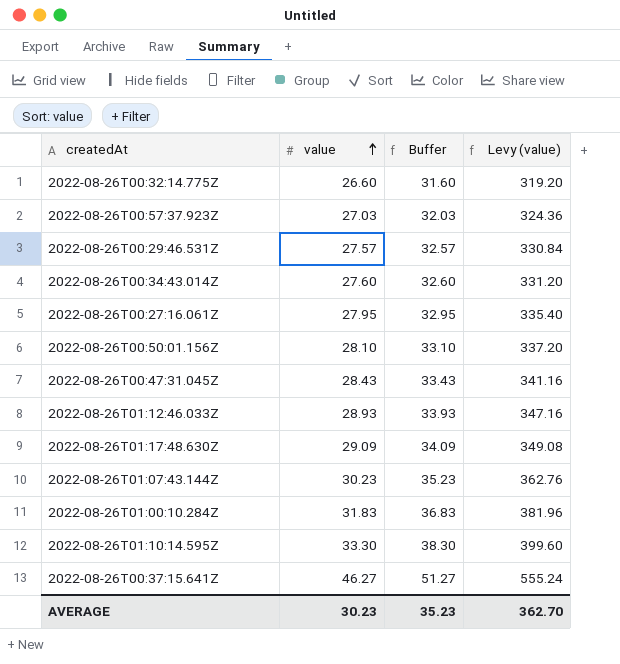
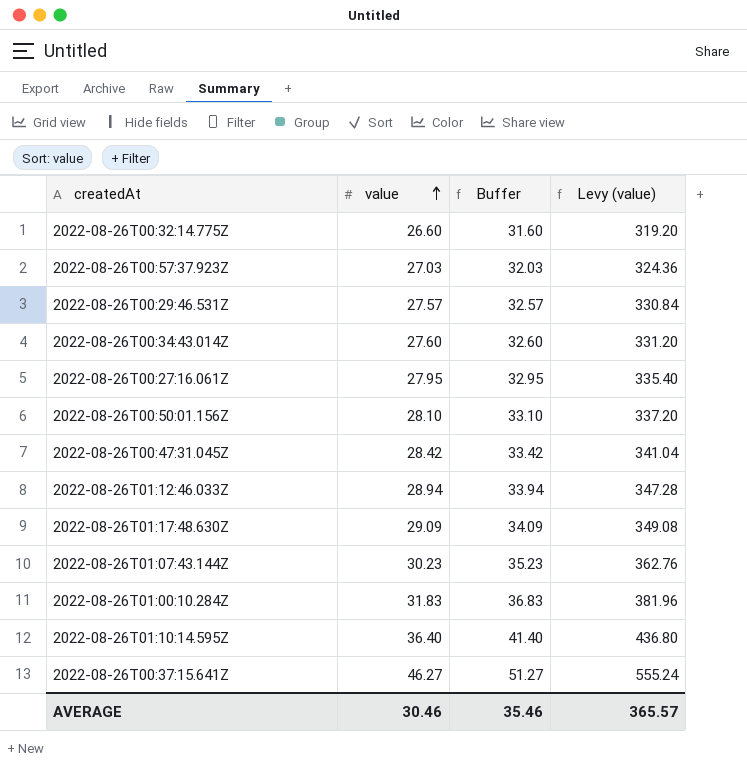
2022-08-26T00:47:31.045Z | value: 28.43 -> 28.42
2022-08-26T00:47:31.045Z | Buffer: 33.43 -> 33.42
2022-08-26T00:47:31.045Z | Levy (value): 341.16 -> 341.04
2022-08-26T01:12:46.033Z | value: 28.93 -> 28.94
2022-08-26T01:12:46.033Z | Buffer: 33.93 -> 33.94
2022-08-26T01:12:46.033Z | Levy (value): 347.16 -> 347.28
2022-08-26T01:10:14.595Z | value: 33.30 -> 36.40
2022-08-26T01:10:14.595Z | Buffer: 38.30 -> 41.40
2022-08-26T01:10:14.595Z | Levy (value): 399.60 -> 436.80
AVERAGE | value: 30.23 -> 30.46
AVERAGE | Buffer: 35.23 -> 35.46
AVERAGE | Levy (value): 362.70 -> 365.57

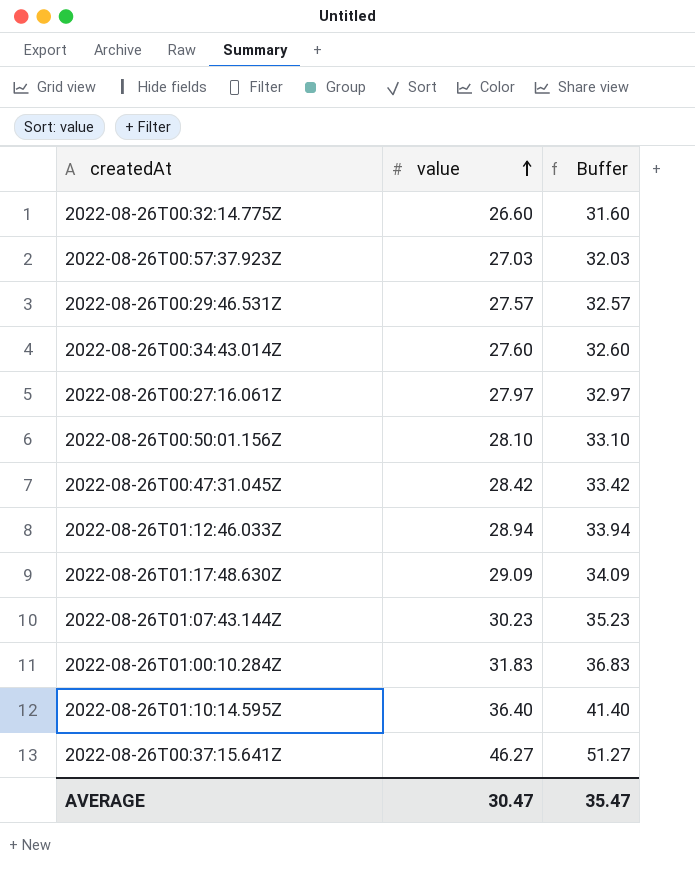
column Levy (value) | formula: [value] * 12 -> none
2022-08-26T00:27:16.061Z | value: 27.95 -> 27.97
2022-08-26T00:27:16.061Z | Buffer: 32.95 -> 32.97
AVERAGE | value: 30.46 -> 30.47
AVERAGE | Buffer: 35.46 -> 35.47

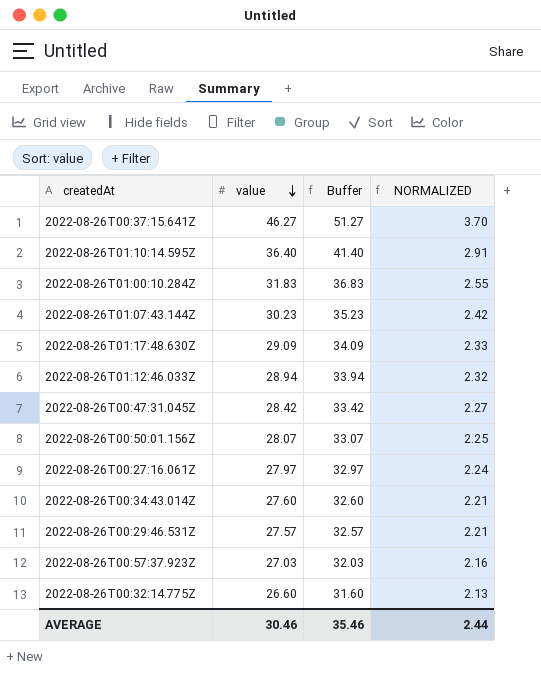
row order: value ascending -> value descending
column NORMALIZED | formula: none -> [value] * 0.08
2022-08-26T00:50:01.156Z | value: 28.10 -> 28.07
2022-08-26T00:50:01.156Z | Buffer: 33.10 -> 33.07
AVERAGE | value: 30.47 -> 30.46
AVERAGE | Buffer: 35.47 -> 35.46

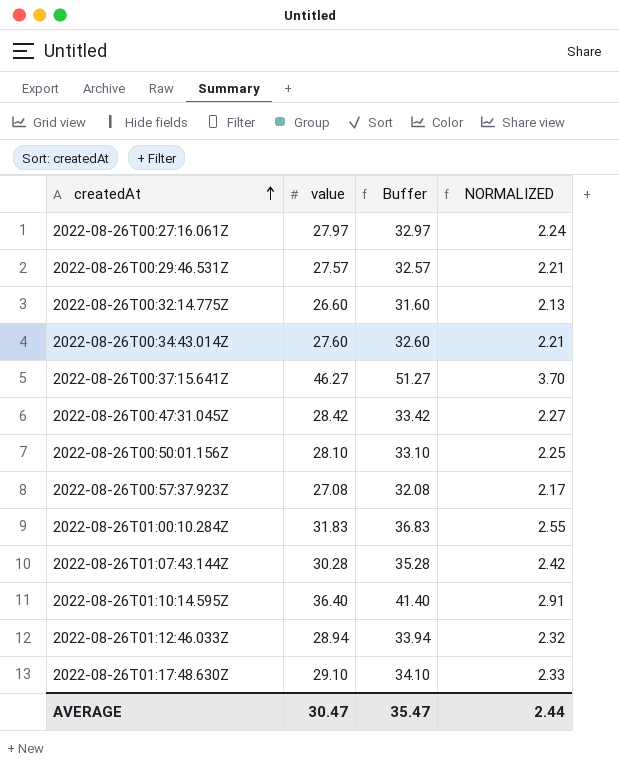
row order: value descending -> createdAt ascending
2022-08-26T00:50:01.156Z | value: 28.07 -> 28.10
2022-08-26T00:50:01.156Z | Buffer: 33.07 -> 33.10
2022-08-26T00:57:37.923Z | value: 27.03 -> 27.08
2022-08-26T00:57:37.923Z | Buffer: 32.03 -> 32.08
2022-08-26T00:57:37.923Z | NORMALIZED: 2.16 -> 2.17
2022-08-26T01:07:43.144Z | value: 30.23 -> 30.28
2022-08-26T01:07:43.144Z | Buffer: 35.23 -> 35.28
2022-08-26T01:17:48.630Z | value: 29.09 -> 29.10
2022-08-26T01:17:48.630Z | Buffer: 34.09 -> 34.10
AVERAGE | value: 30.46 -> 30.47
AVERAGE | Buffer: 35.46 -> 35.47

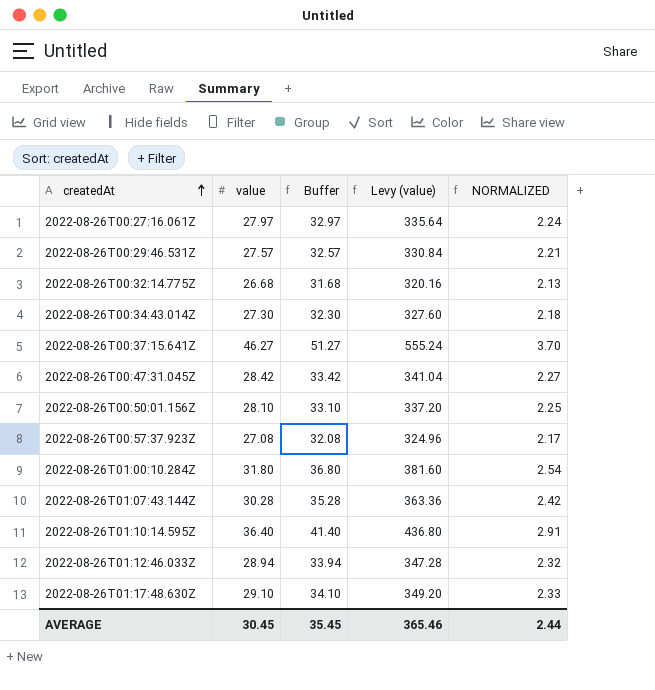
column Levy (value) | formula: none -> [value] * 12
2022-08-26T00:32:14.775Z | value: 26.60 -> 26.68
2022-08-26T00:32:14.775Z | Buffer: 31.60 -> 31.68
2022-08-26T00:34:43.014Z | value: 27.60 -> 27.30
2022-08-26T00:34:43.014Z | Buffer: 32.60 -> 32.30
2022-08-26T00:34:43.014Z | NORMALIZED: 2.21 -> 2.18
2022-08-26T01:00:10.284Z | value: 31.83 -> 31.80
2022-08-26T01:00:10.284Z | Buffer: 36.83 -> 36.80
2022-08-26T01:00:10.284Z | NORMALIZED: 2.55 -> 2.54
AVERAGE | value: 30.47 -> 30.45
AVERAGE | Buffer: 35.47 -> 35.45

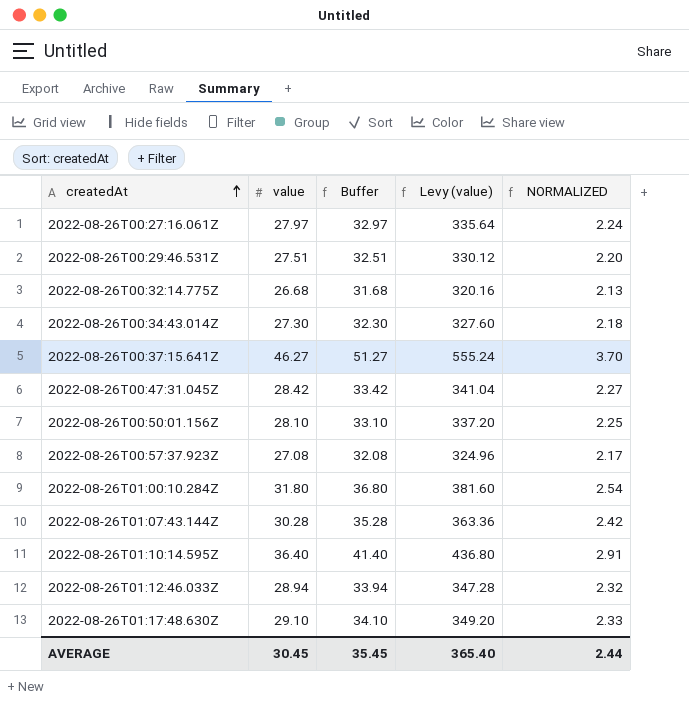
2022-08-26T00:29:46.531Z | value: 27.57 -> 27.51
2022-08-26T00:29:46.531Z | Buffer: 32.57 -> 32.51
2022-08-26T00:29:46.531Z | Levy (value): 330.84 -> 330.12
2022-08-26T00:29:46.531Z | NORMALIZED: 2.21 -> 2.20
AVERAGE | Levy (value): 365.46 -> 365.40

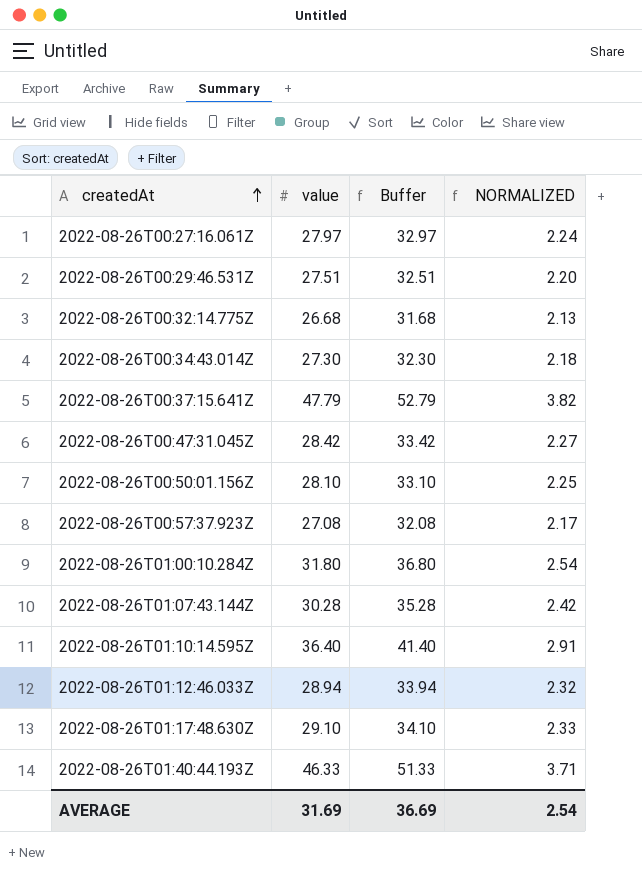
column Levy (value) | formula: [value] * 12 -> none
2022-08-26T00:37:15.641Z | value: 46.27 -> 47.79
2022-08-26T00:37:15.641Z | Buffer: 51.27 -> 52.79
2022-08-26T00:37:15.641Z | NORMALIZED: 3.70 -> 3.82
row 2022-08-26T01:40:44.193Z: none -> 46.33 | 51.33 | 3.71
AVERAGE | value: 30.45 -> 31.69
AVERAGE | Buffer: 35.45 -> 36.69
AVERAGE | NORMALIZED: 2.44 -> 2.54

